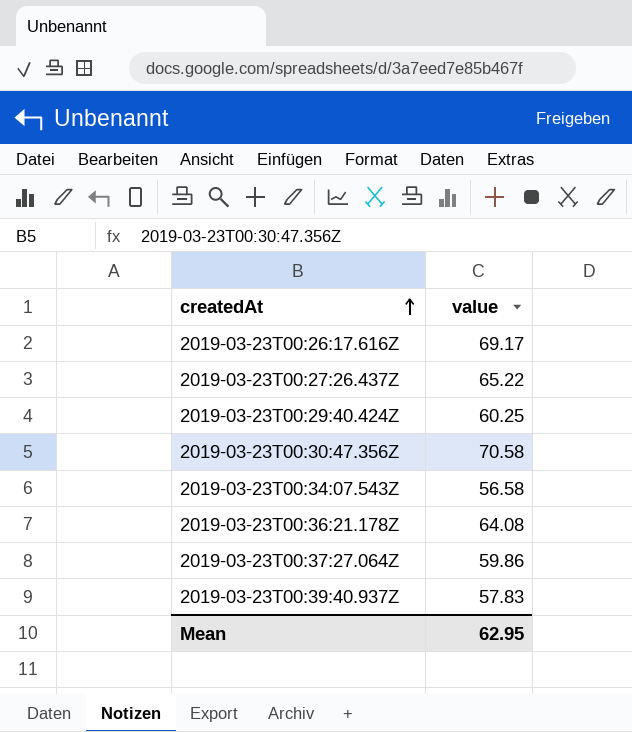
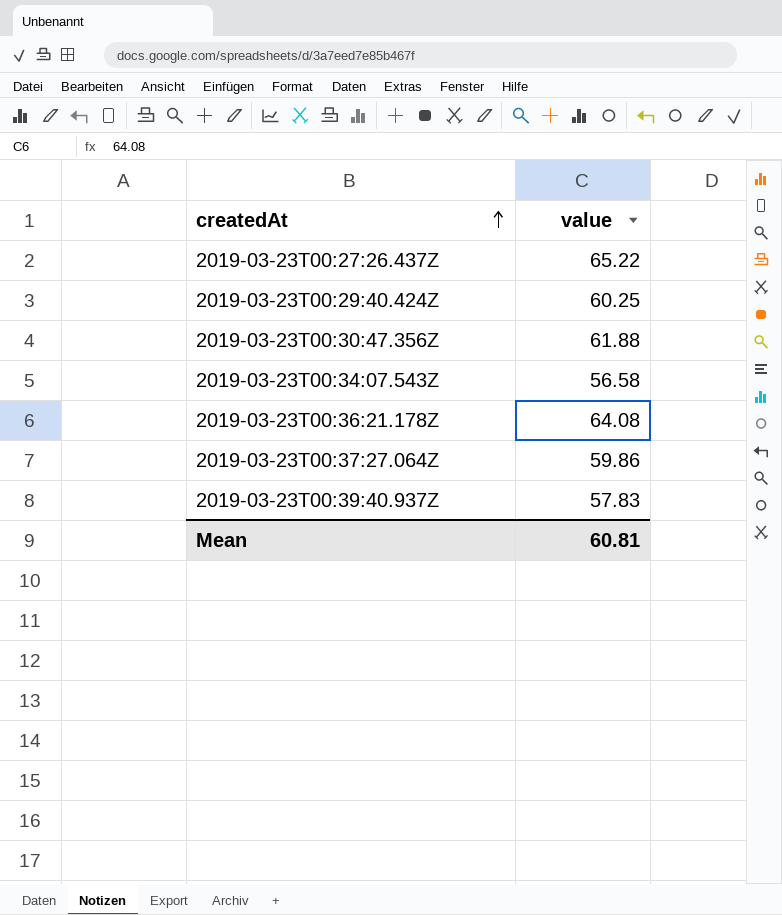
row 2019-03-23T00:26:17.616Z: 69.17 -> none
2019-03-23T00:30:47.356Z | value: 70.58 -> 61.88
Mean | value: 62.95 -> 60.81

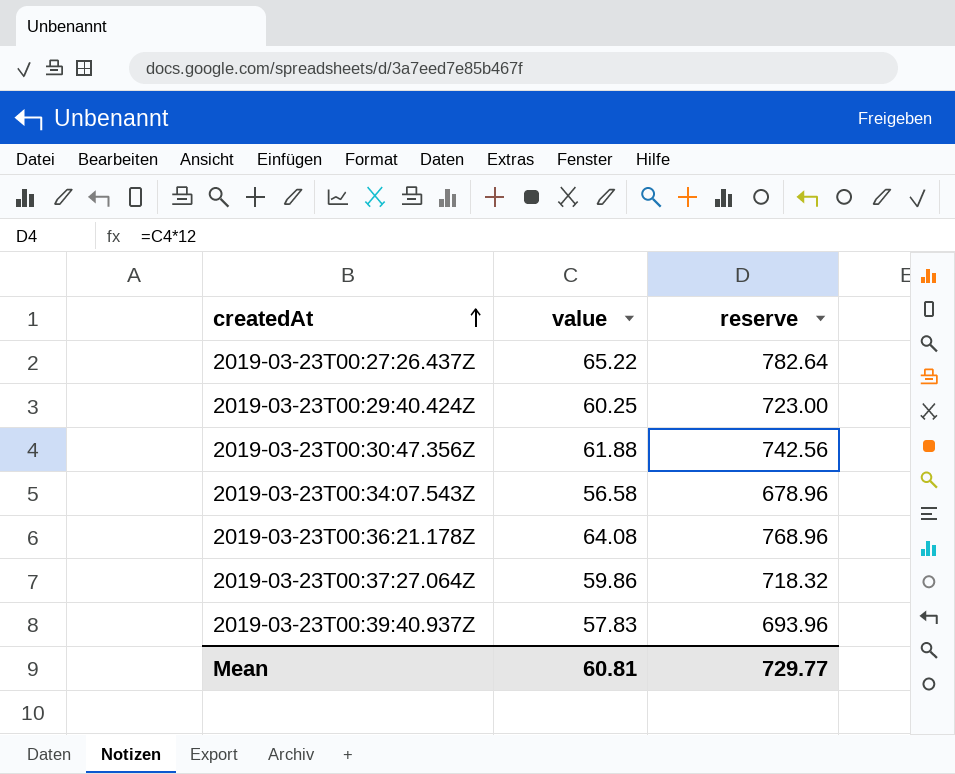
column reserve | formula: none -> [value] * 12

